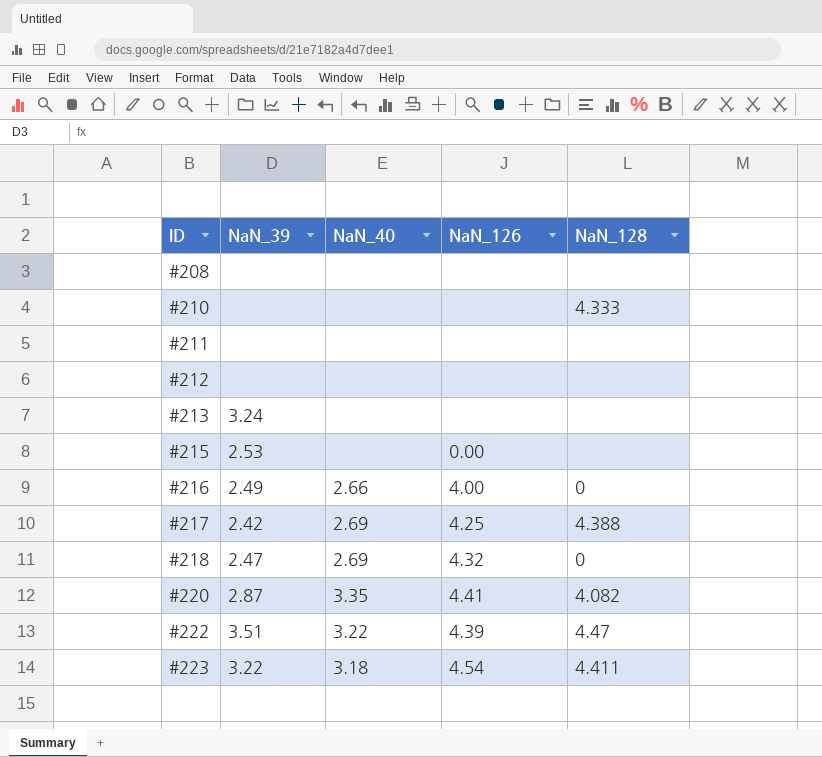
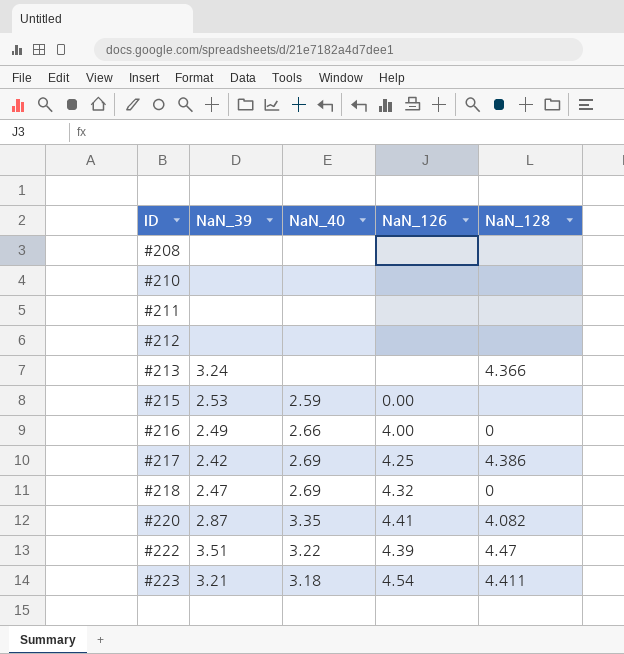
#210 | NaN_128: 4.333 -> none
#213 | NaN_128: none -> 4.366
#215 | NaN_40: none -> 2.59
#217 | NaN_128: 4.388 -> 4.386
#223 | NaN_39: 3.22 -> 3.21

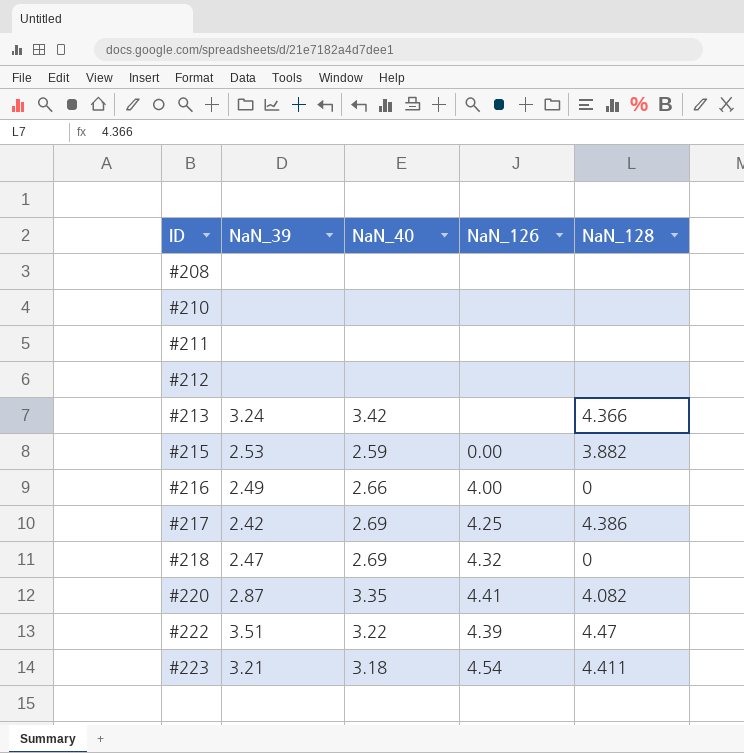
#213 | NaN_40: none -> 3.42
#215 | NaN_128: none -> 3.882

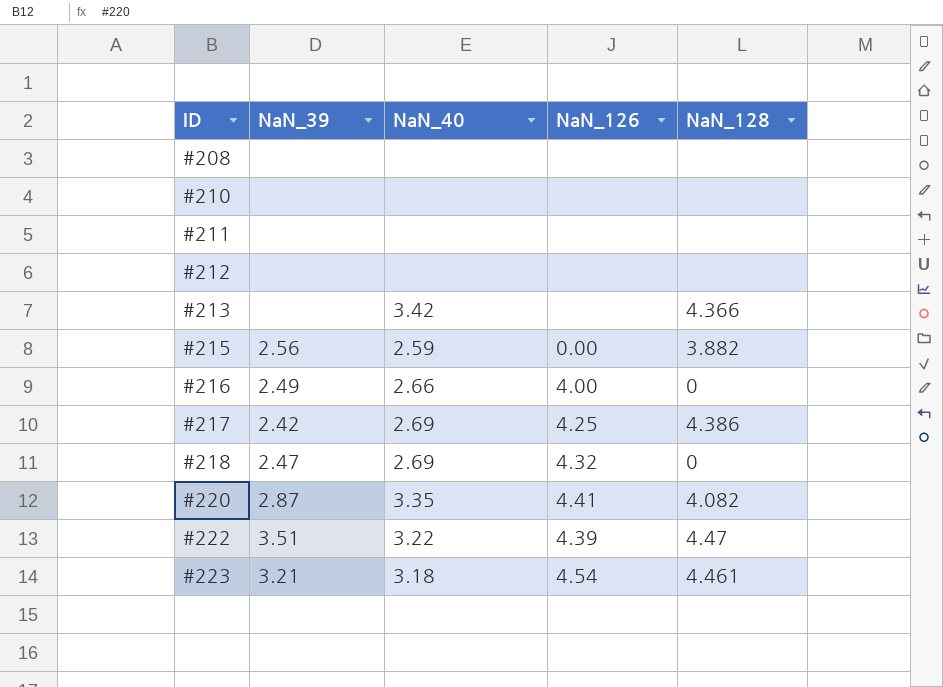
#213 | NaN_39: 3.24 -> none
#215 | NaN_39: 2.53 -> 2.56
#223 | NaN_128: 4.411 -> 4.461

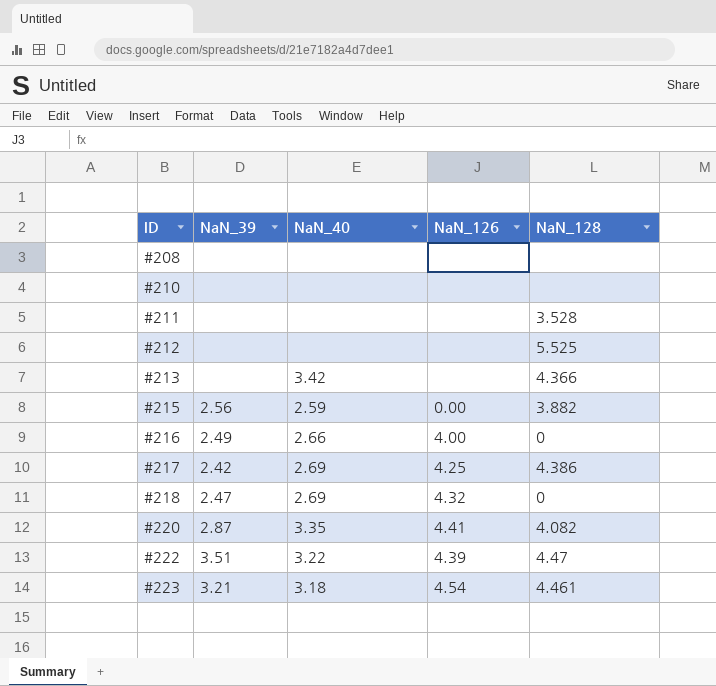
#211 | NaN_128: none -> 3.528
#212 | NaN_128: none -> 5.525

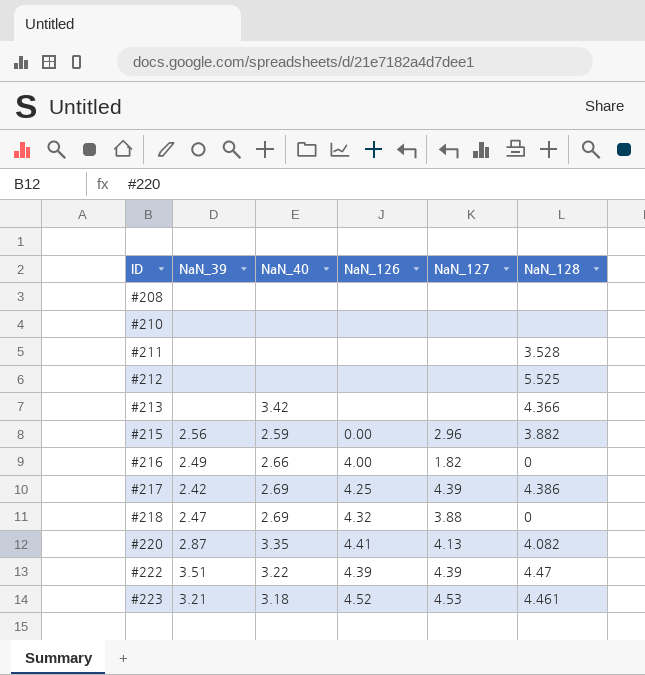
column NaN_127 | position: none -> 5
#223 | NaN_126: 4.54 -> 4.52

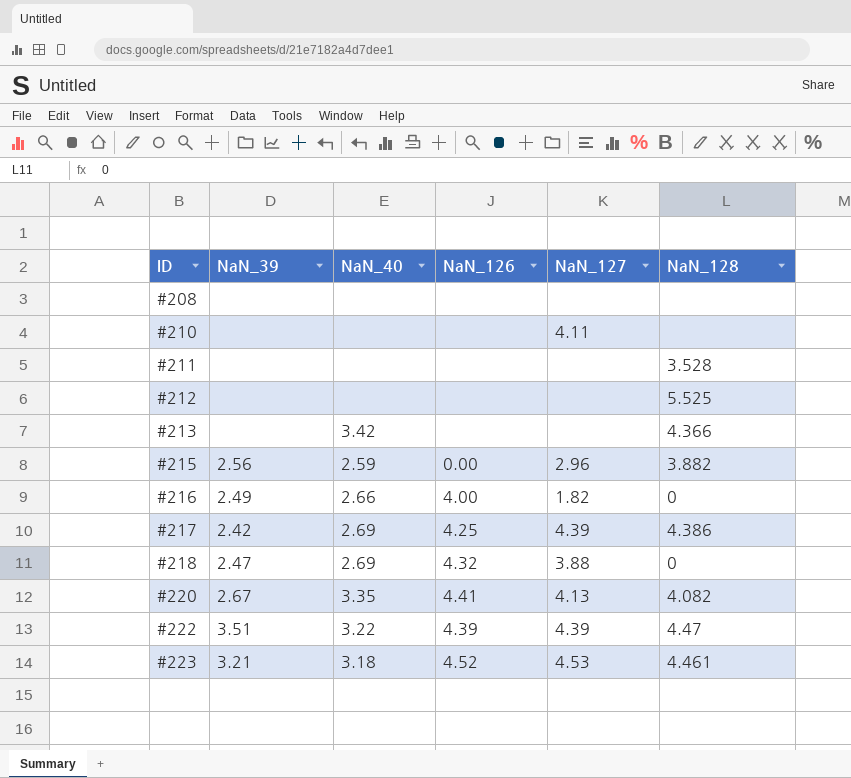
#210 | NaN_127: none -> 4.11
#220 | NaN_39: 2.87 -> 2.67

